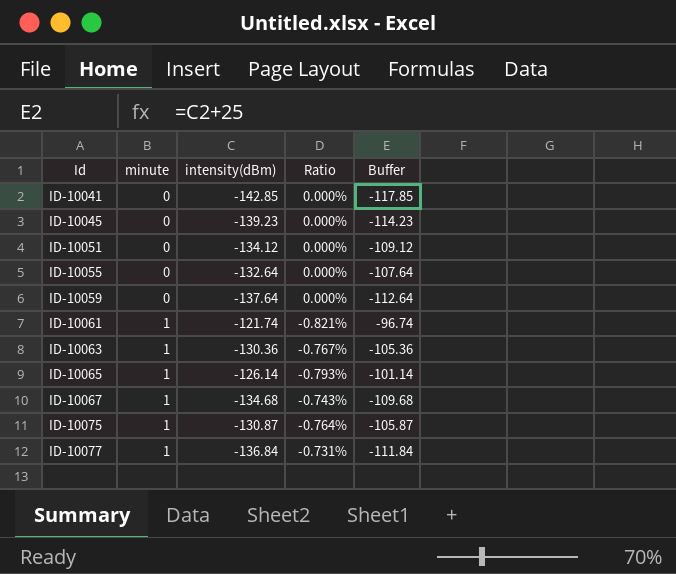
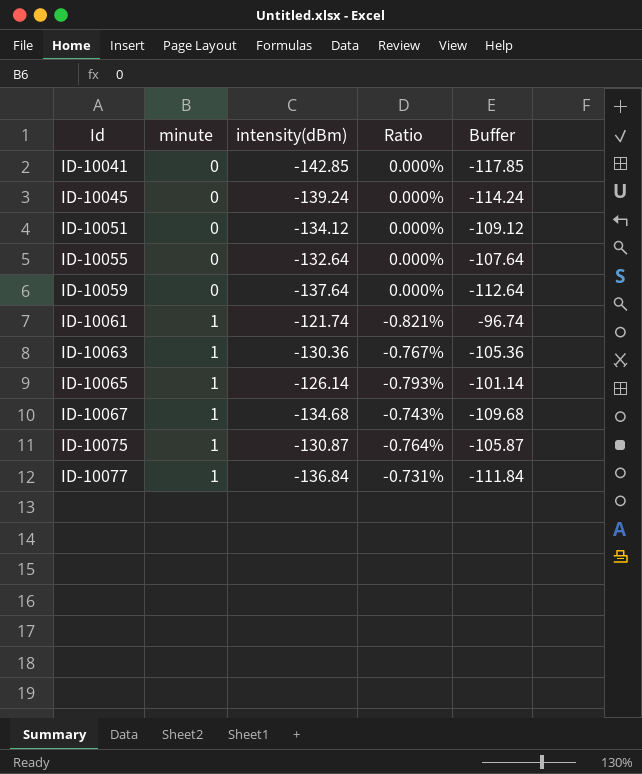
ID-10045 | intensity(dBm): -139.23 -> -139.24
ID-10045 | Buffer: -114.23 -> -114.24

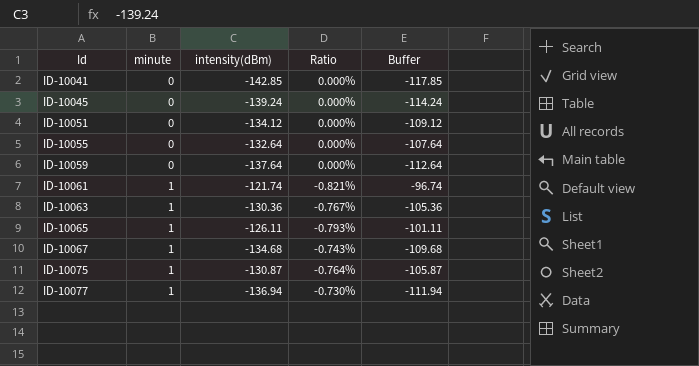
ID-10065 | intensity(dBm): -126.14 -> -126.11
ID-10065 | Buffer: -101.14 -> -101.11
ID-10077 | intensity(dBm): -136.84 -> -136.94
ID-10077 | Ratio: -0.731% -> -0.730%
ID-10077 | Buffer: -111.84 -> -111.94

